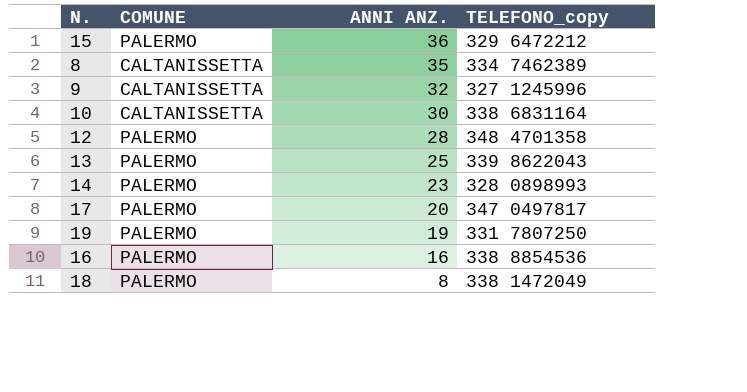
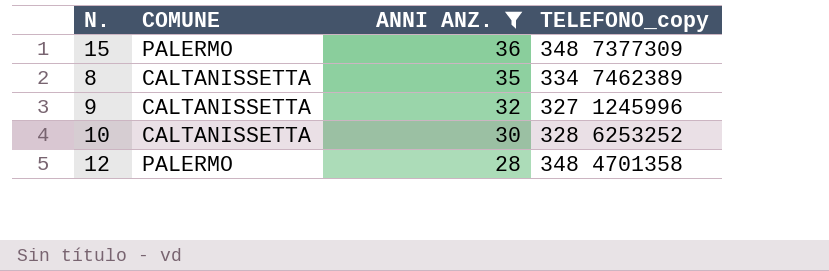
filter: none -> ANNI ANZ. >= 28
15 | TELEFONO_copy: 329 6472212 -> 348 7377309
10 | TELEFONO_copy: 338 6831164 -> 328 6253252

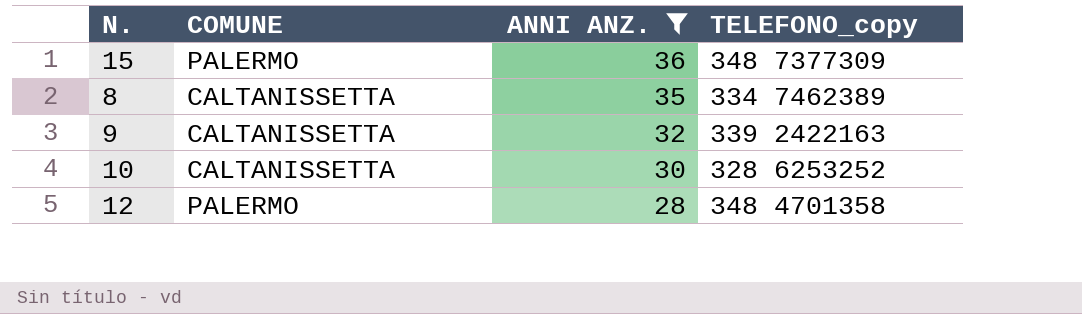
9 | TELEFONO_copy: 327 1245996 -> 339 2422163

